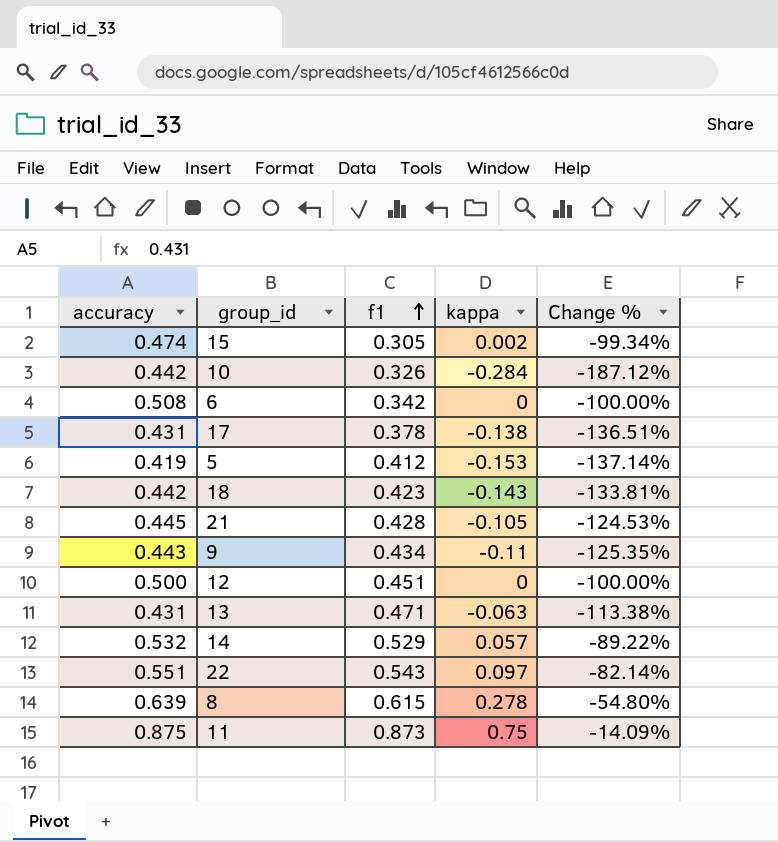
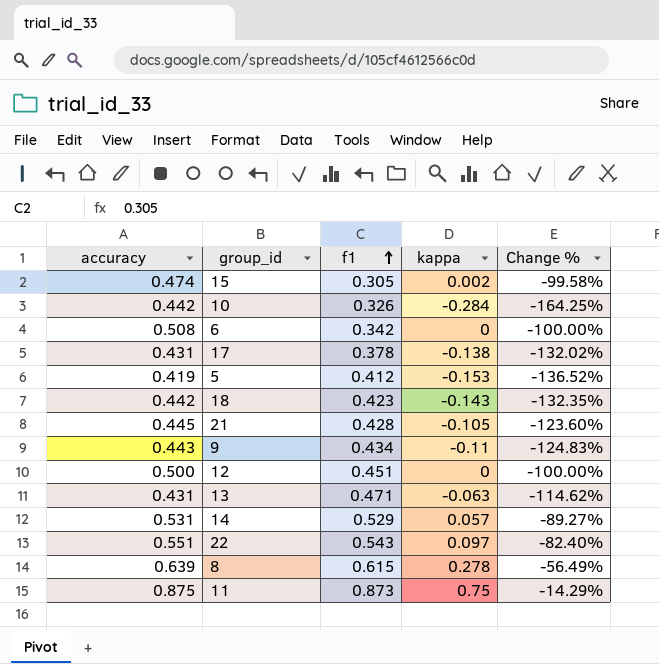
column Change % | formula: ([kappa] - [f1]) / [f1] -> ([kappa] - [accuracy]) / [accuracy]
14 | accuracy: 0.532 -> 0.531

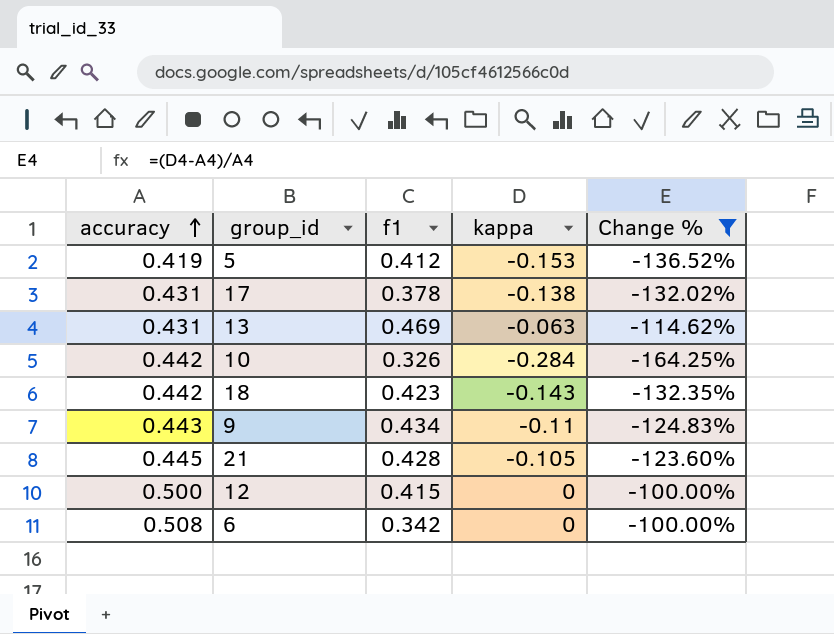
filter: none -> Change % <= -100.00%
row order: f1 ascending -> accuracy ascending
13 | f1: 0.471 -> 0.469
12 | f1: 0.451 -> 0.415

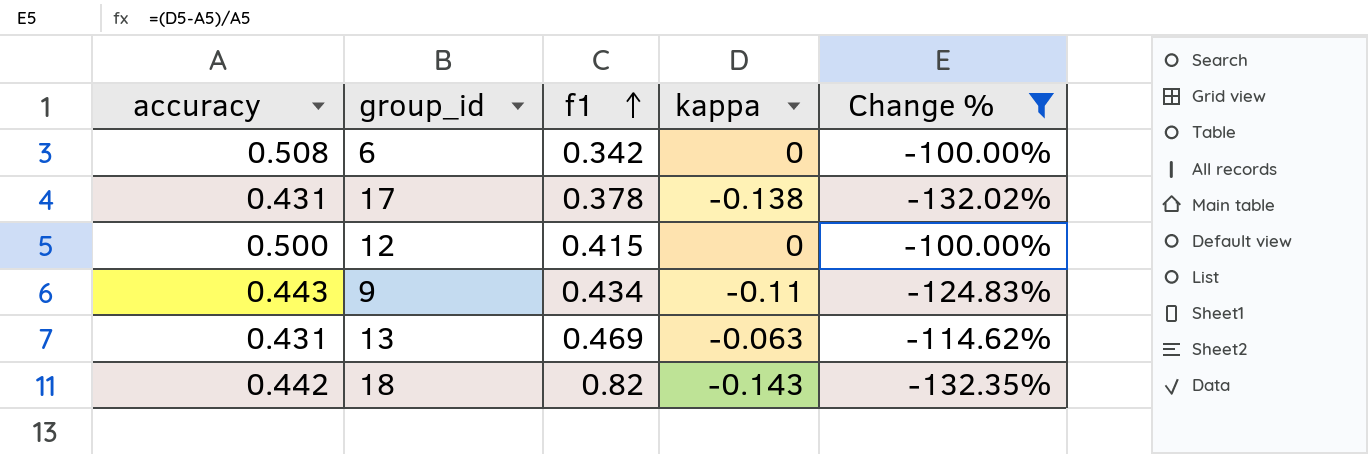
row order: accuracy ascending -> f1 ascending
row 5: 0.419 | 0.412 | -0.153 | -136.52% -> none
row 10: 0.442 | 0.326 | -0.284 | -164.25% -> none
row 21: 0.445 | 0.428 | -0.105 | -123.60% -> none
18 | f1: 0.423 -> 0.82

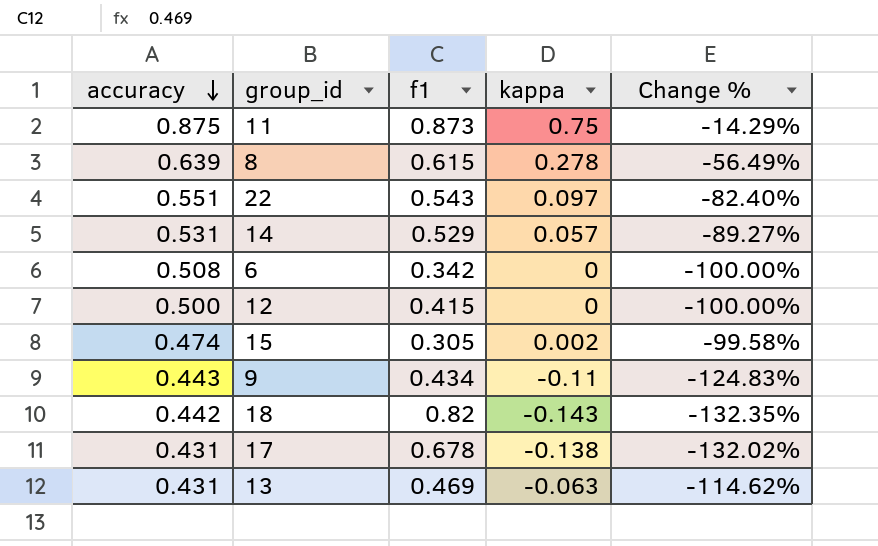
filter: Change % <= -100.00% -> none
row order: f1 ascending -> accuracy descending
17 | f1: 0.378 -> 0.678

